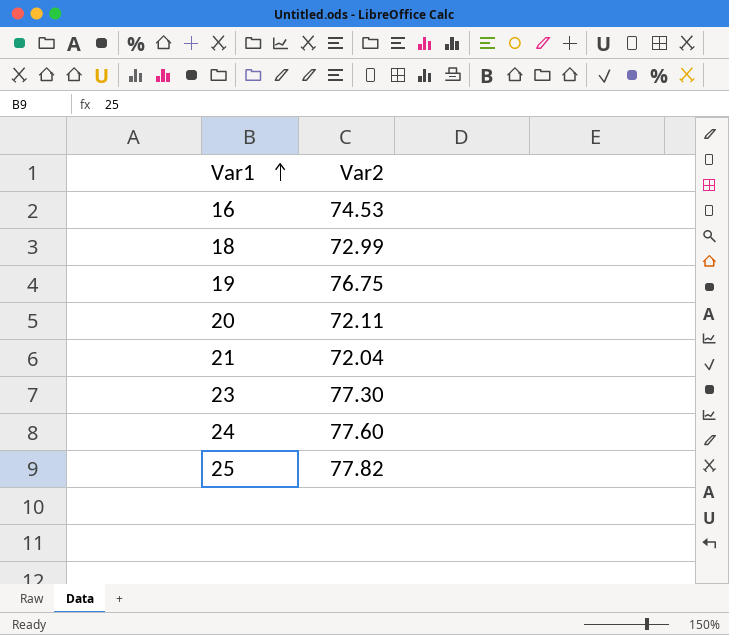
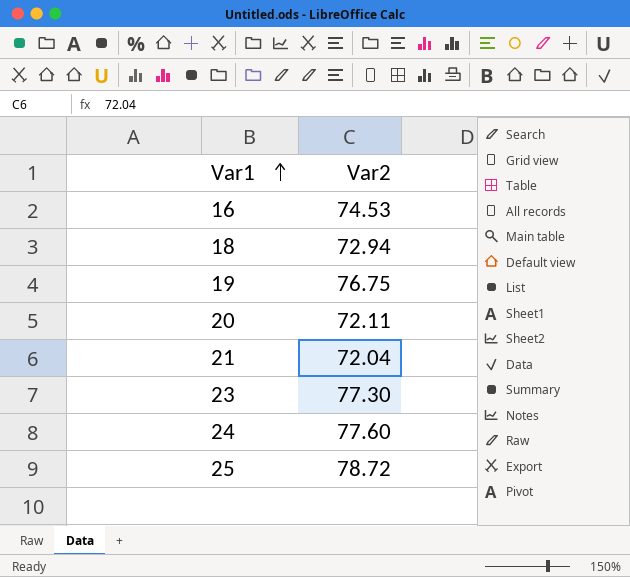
18 | Var2: 72.99 -> 72.94
25 | Var2: 77.82 -> 78.72

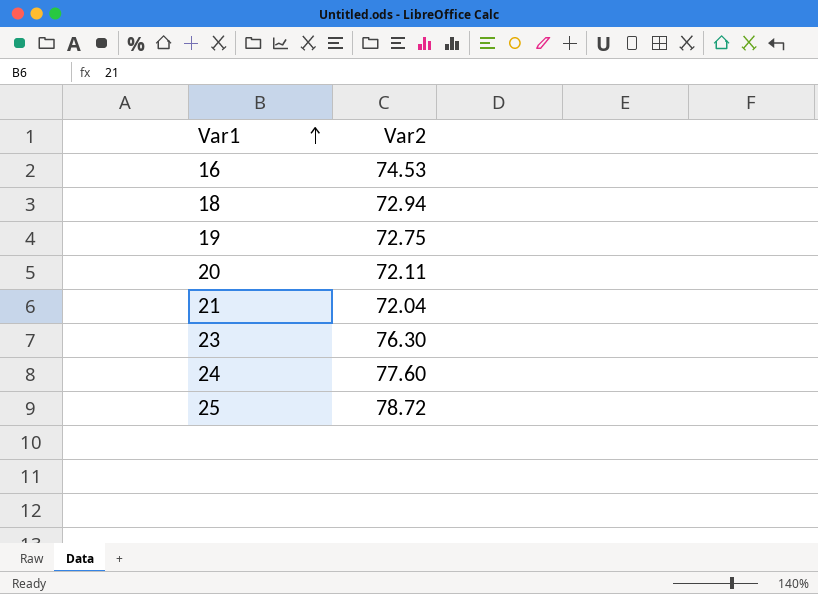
19 | Var2: 76.75 -> 72.75
23 | Var2: 77.30 -> 76.30

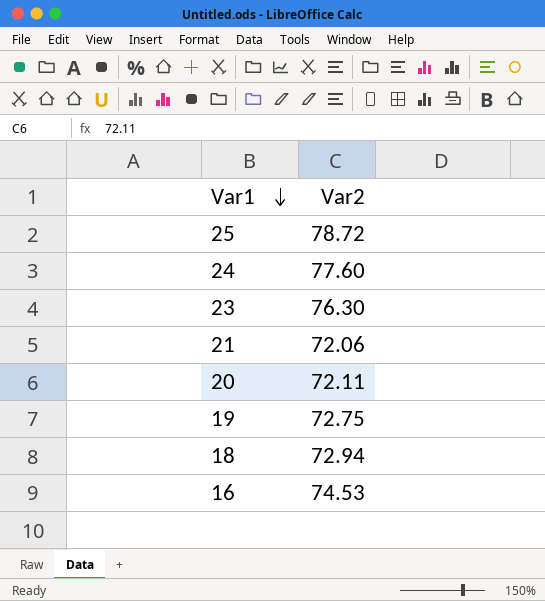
row order: Var1 ascending -> Var1 descending
21 | Var2: 72.04 -> 72.06

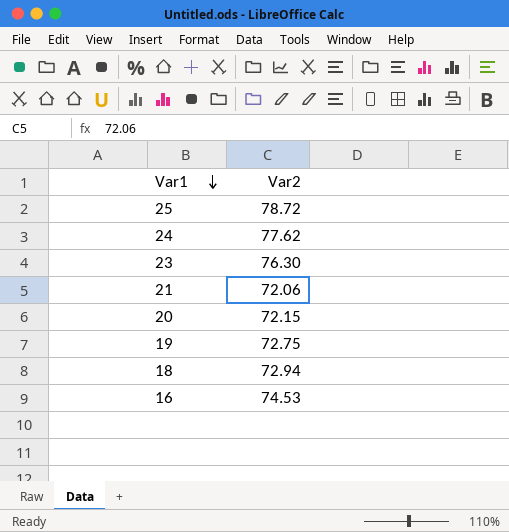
24 | Var2: 77.60 -> 77.62
20 | Var2: 72.11 -> 72.15

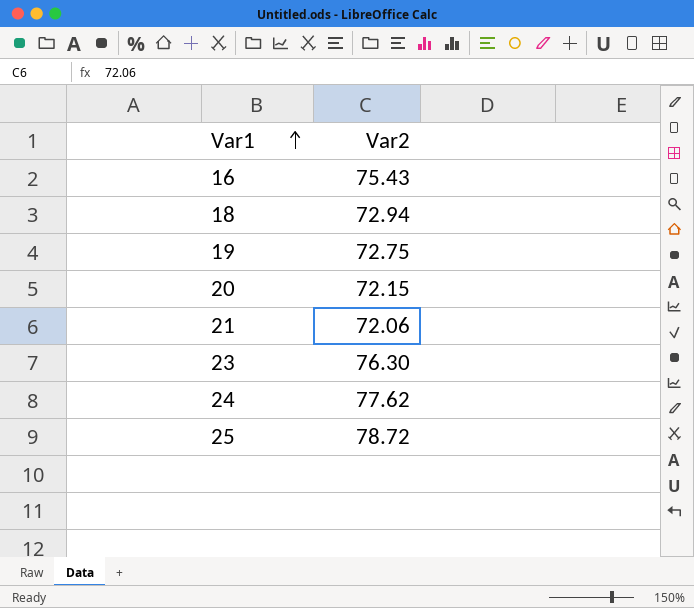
row order: Var1 descending -> Var1 ascending
16 | Var2: 74.53 -> 75.43

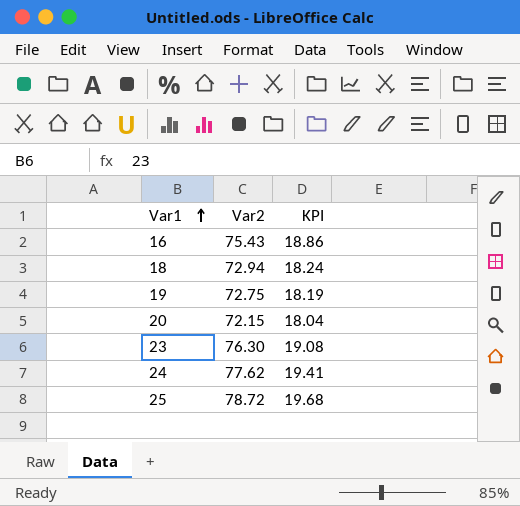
column KPI | formula: none -> [Var2] * 0.25
row 21: 72.06 -> none

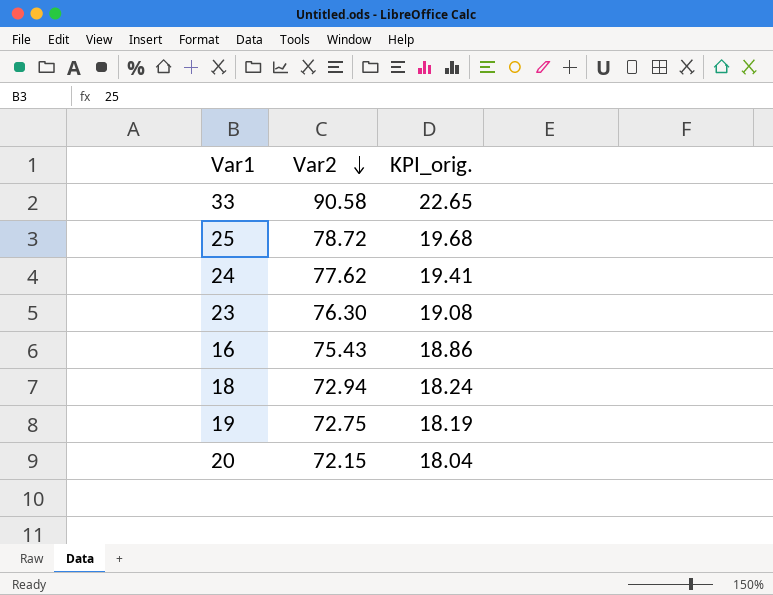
row order: Var1 ascending -> Var2 descending
column name: KPI -> KPI_orig.
row 33: none -> 90.58 | 22.65

